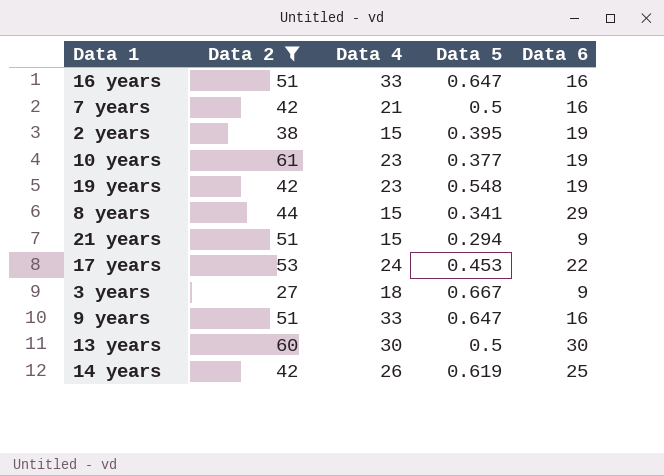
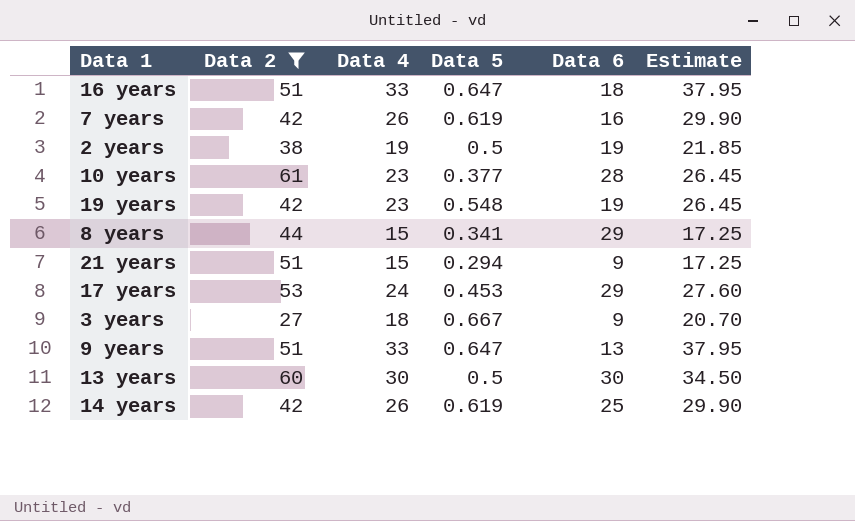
column Estimate | formula: none -> [Data 4] * 1.15
16 years | Data 6: 16 -> 18
7 years | Data 4: 21 -> 26
7 years | Data 5: 0.5 -> 0.619
2 years | Data 4: 15 -> 19
2 years | Data 5: 0.395 -> 0.5
10 years | Data 6: 19 -> 28
17 years | Data 6: 22 -> 29
9 years | Data 6: 16 -> 13

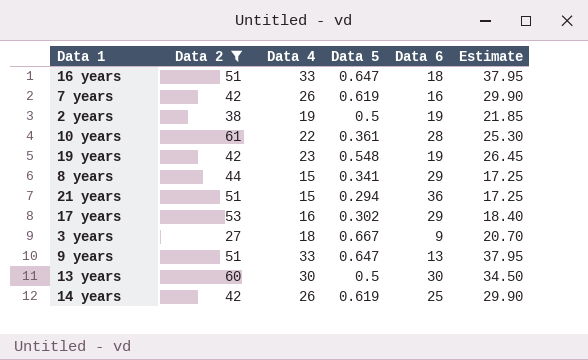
10 years | Data 4: 23 -> 22
10 years | Data 5: 0.377 -> 0.361
10 years | Estimate: 26.45 -> 25.30
21 years | Data 6: 9 -> 36
17 years | Data 4: 24 -> 16
17 years | Data 5: 0.453 -> 0.302
17 years | Estimate: 27.60 -> 18.40

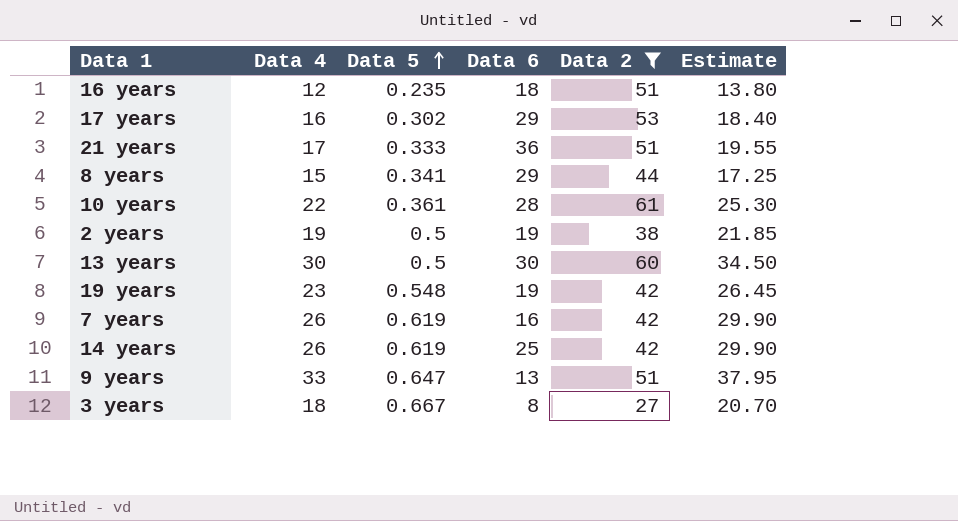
row order: none -> Data 5 ascending
column Data 2 | position: 2 -> 5
16 years | Data 4: 33 -> 12
16 years | Data 5: 0.647 -> 0.235
16 years | Estimate: 37.95 -> 13.80
21 years | Data 4: 15 -> 17
21 years | Data 5: 0.294 -> 0.333
21 years | Estimate: 17.25 -> 19.55
3 years | Data 6: 9 -> 8

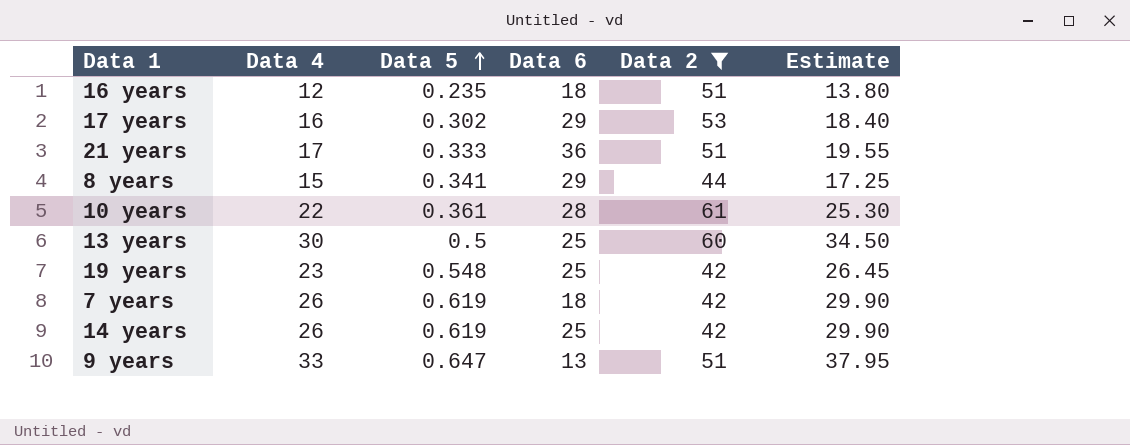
row 2 years: 19 | 0.5 | 19 | 38 | 21.85 -> none
row 3 years: 18 | 0.667 | 8 | 27 | 20.70 -> none
13 years | Data 6: 30 -> 25
19 years | Data 6: 19 -> 25
7 years | Data 6: 16 -> 18

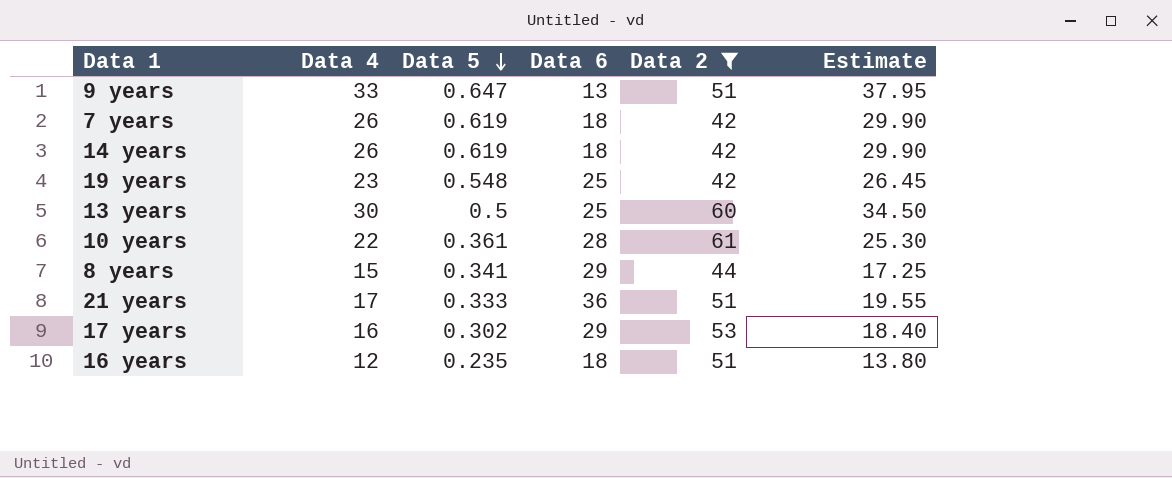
row order: Data 5 ascending -> Data 5 descending
14 years | Data 6: 25 -> 18

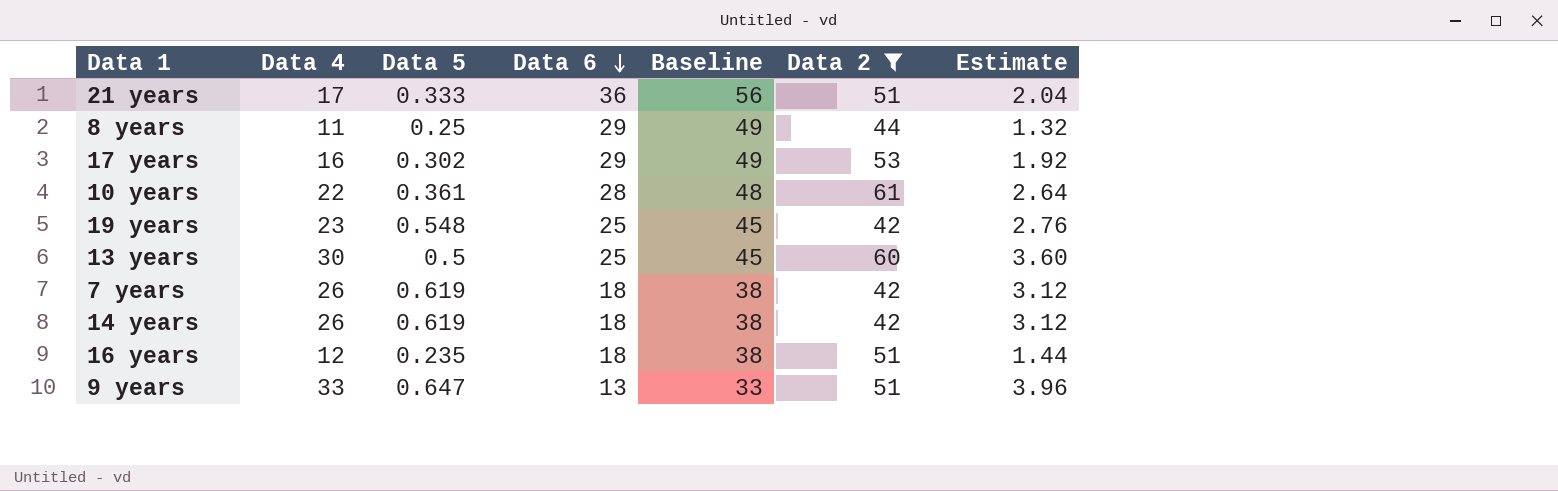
row order: Data 5 descending -> Data 6 descending
column Baseline | formula: none -> [Data 6] + 20
column Estimate | formula: [Data 4] * 1.15 -> [Data 4] * 0.12
8 years | Data 4: 15 -> 11
8 years | Data 5: 0.341 -> 0.25

